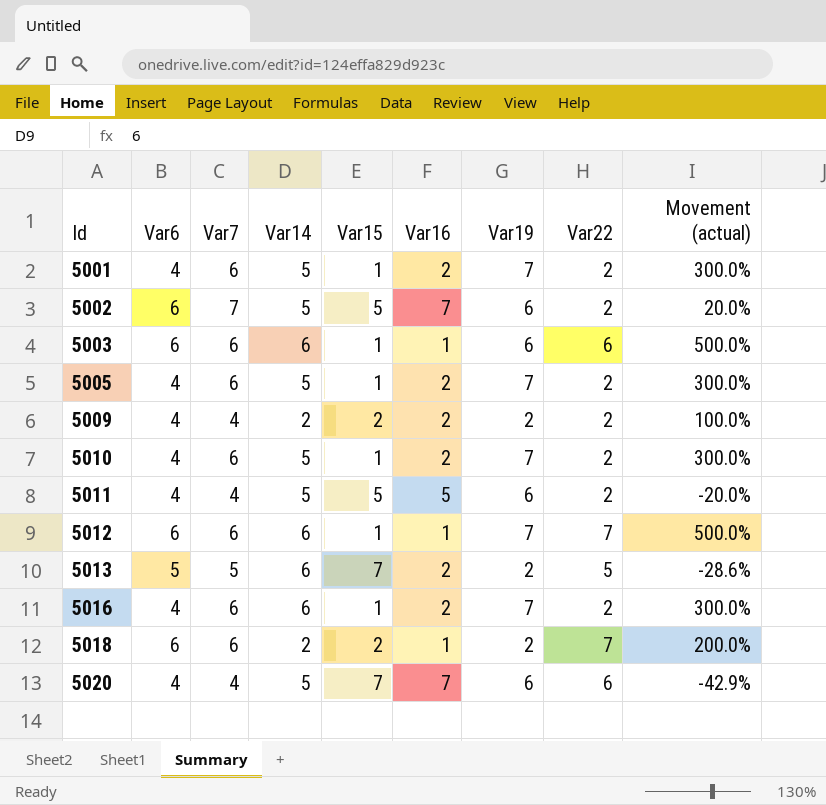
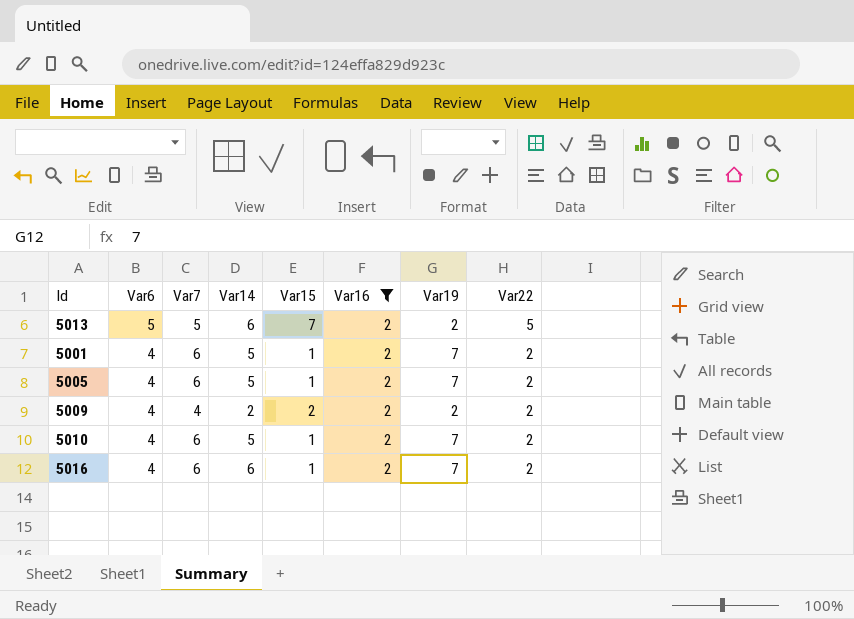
filter: none -> Var16 = 2
row order: Id ascending -> Var6 descending
column Movement (actual) | formula: ([Var6] - [Var15]) / [Var15] -> none

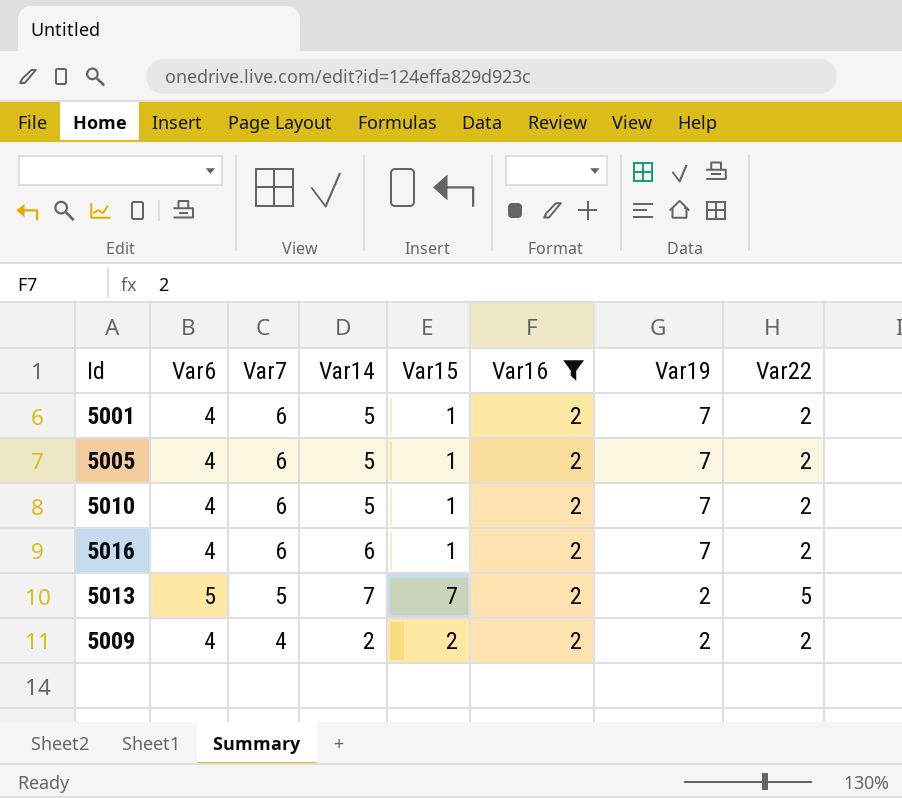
row order: Var6 descending -> Var7 descending
5013 | Var14: 6 -> 7

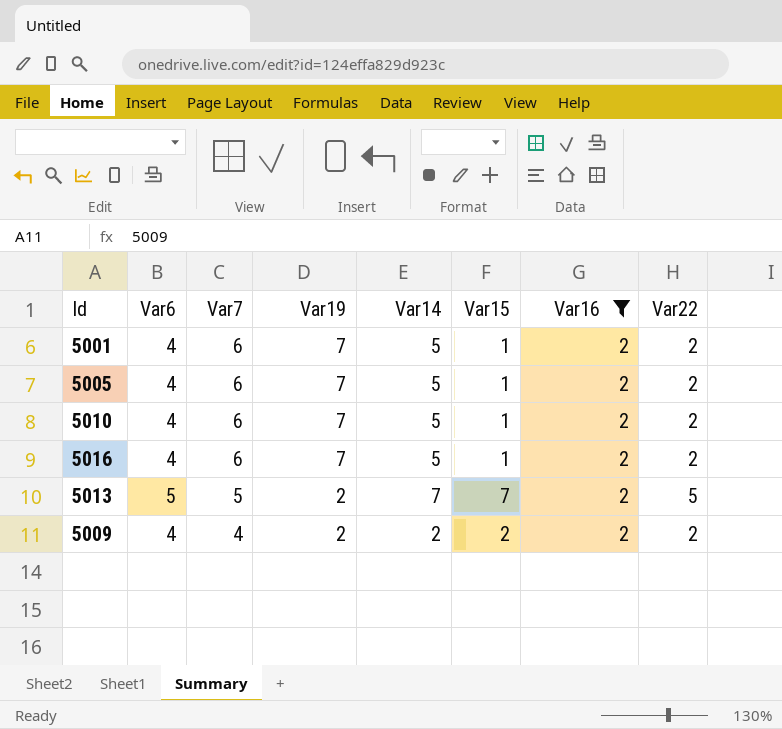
column Var19 | position: 7 -> 4
5016 | Var14: 6 -> 5

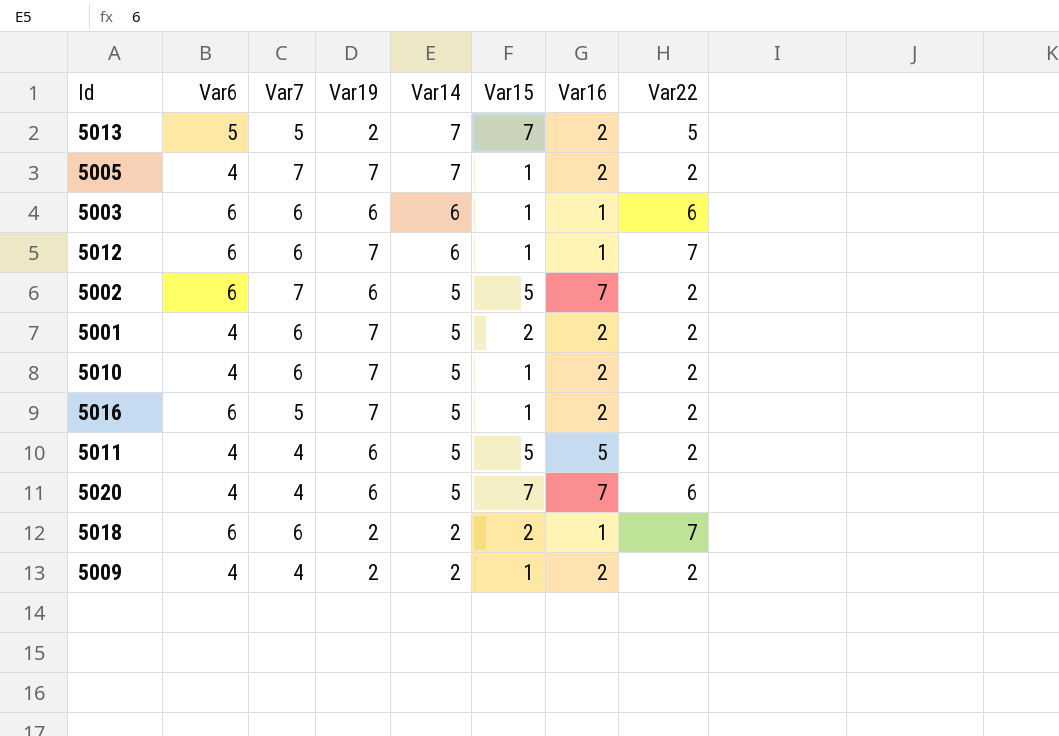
filter: Var16 = 2 -> none
row order: Var7 descending -> Var14 descending
5005 | Var7: 6 -> 7
5005 | Var14: 5 -> 7
5001 | Var15: 1 -> 2
5016 | Var6: 4 -> 6
5016 | Var7: 6 -> 5
5009 | Var15: 2 -> 1

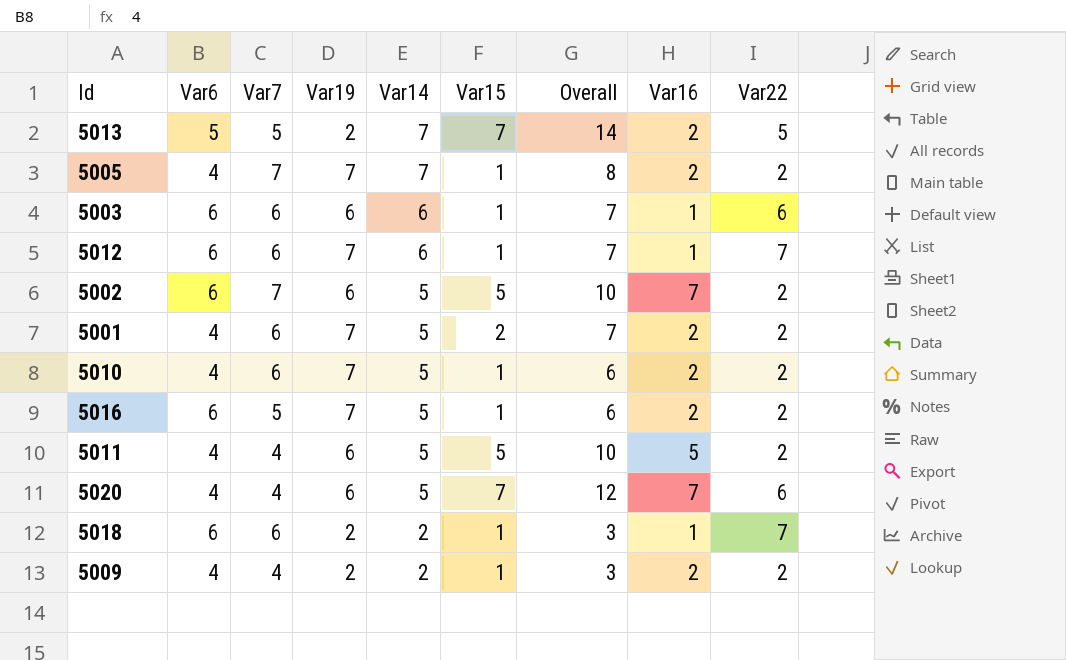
column Overall | formula: none -> [Var14] + [Var15]
5018 | Var15: 2 -> 1

